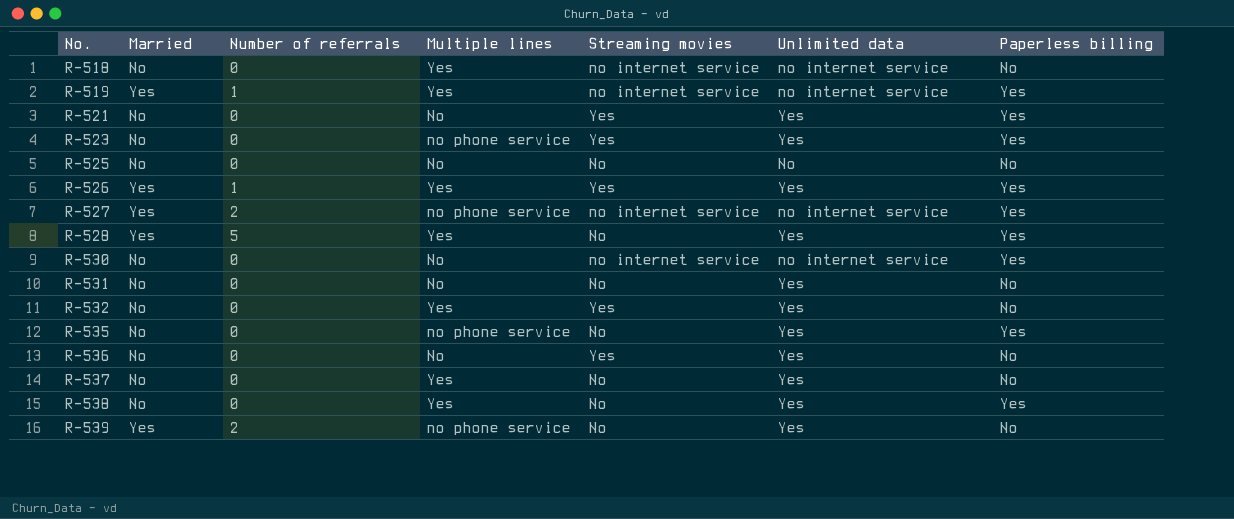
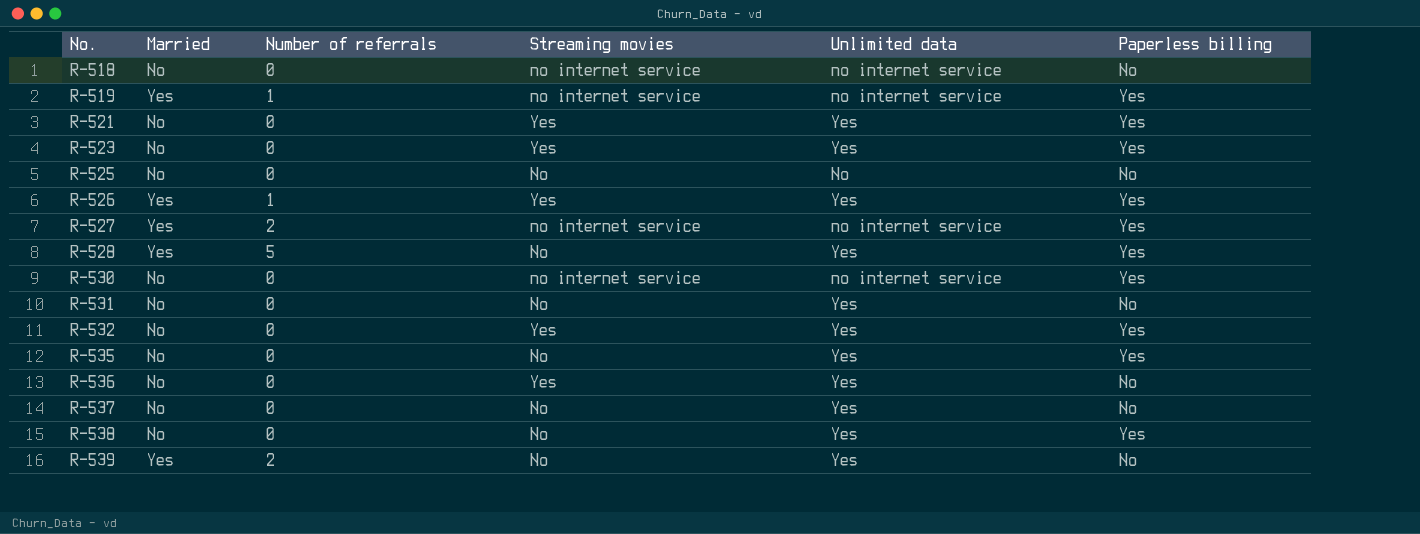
column Multiple lines | position: 4 -> none
R-532 | Paperless billing: No -> Yes

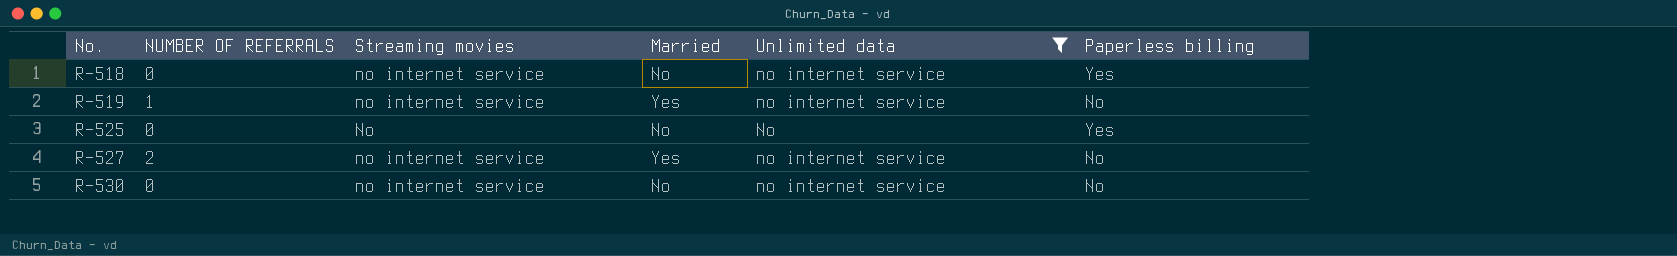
filter: none -> Unlimited data != Yes
column name: Number of referrals -> NUMBER OF REFERRALS
column Married | position: 2 -> 4
R-518 | Paperless billing: No -> Yes
R-519 | Paperless billing: Yes -> No
R-525 | Paperless billing: No -> Yes
R-527 | Paperless billing: Yes -> No
R-530 | Paperless billing: Yes -> No

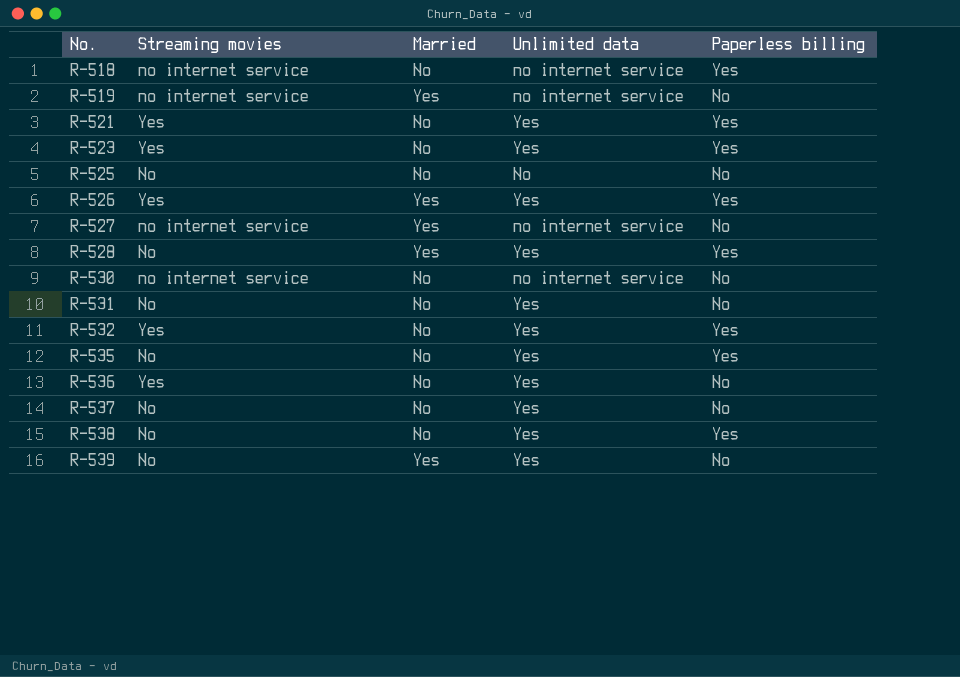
filter: Unlimited data != Yes -> none
column NUMBER OF REFERRALS | position: 2 -> none
R-525 | Paperless billing: Yes -> No

